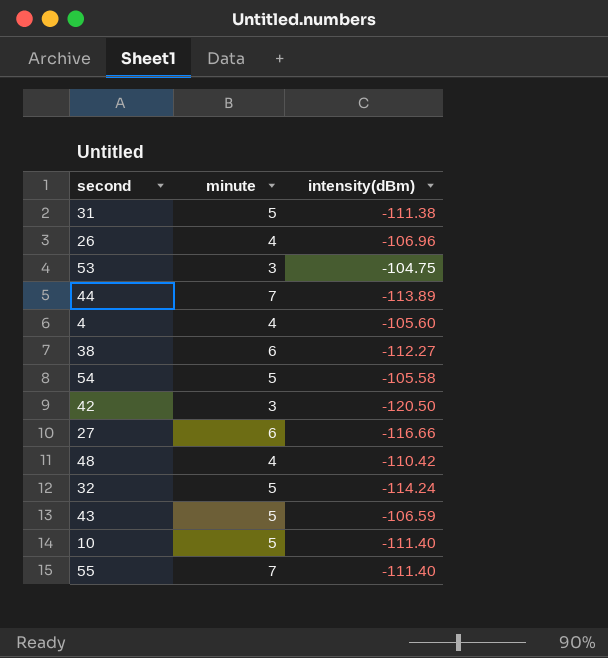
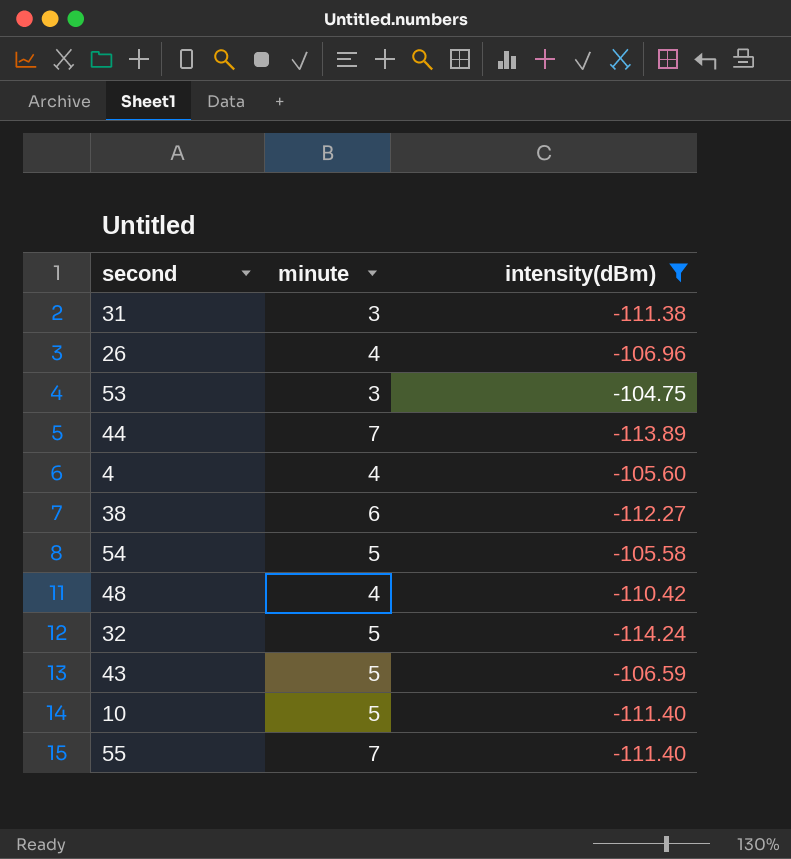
filter: none -> intensity(dBm) >= -114.24
31 | minute: 5 -> 3

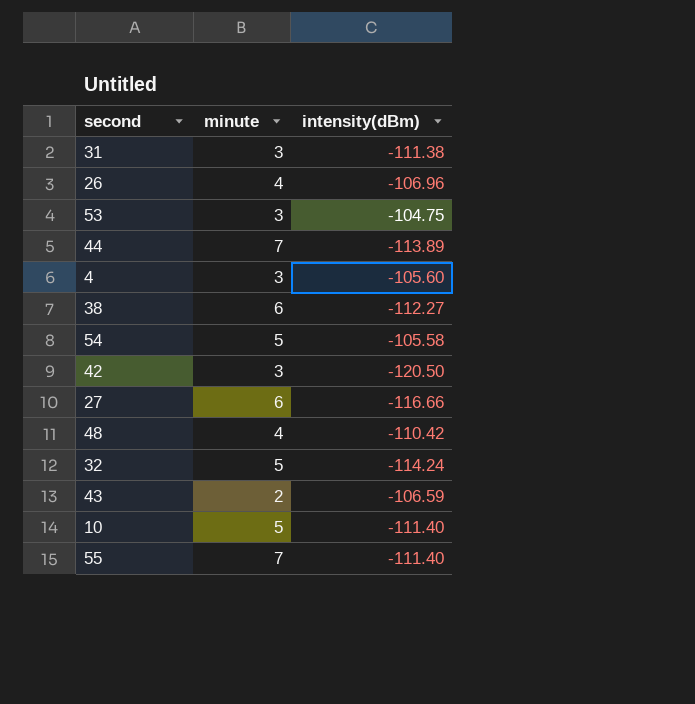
filter: intensity(dBm) >= -114.24 -> none
4 | minute: 4 -> 3
43 | minute: 5 -> 2

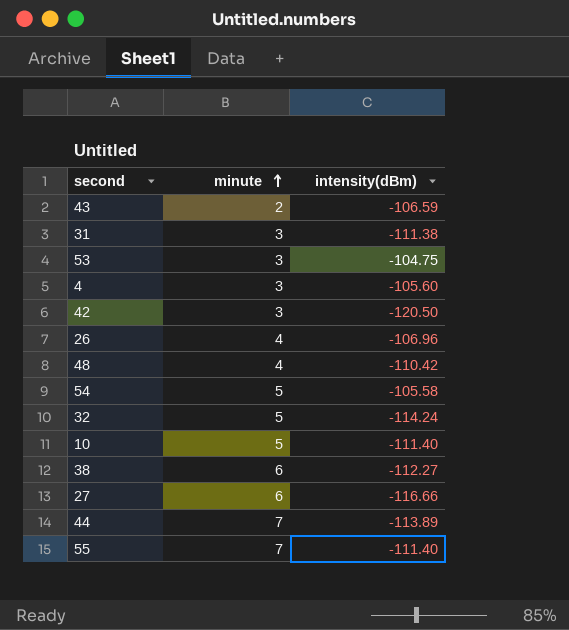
row order: none -> minute ascending

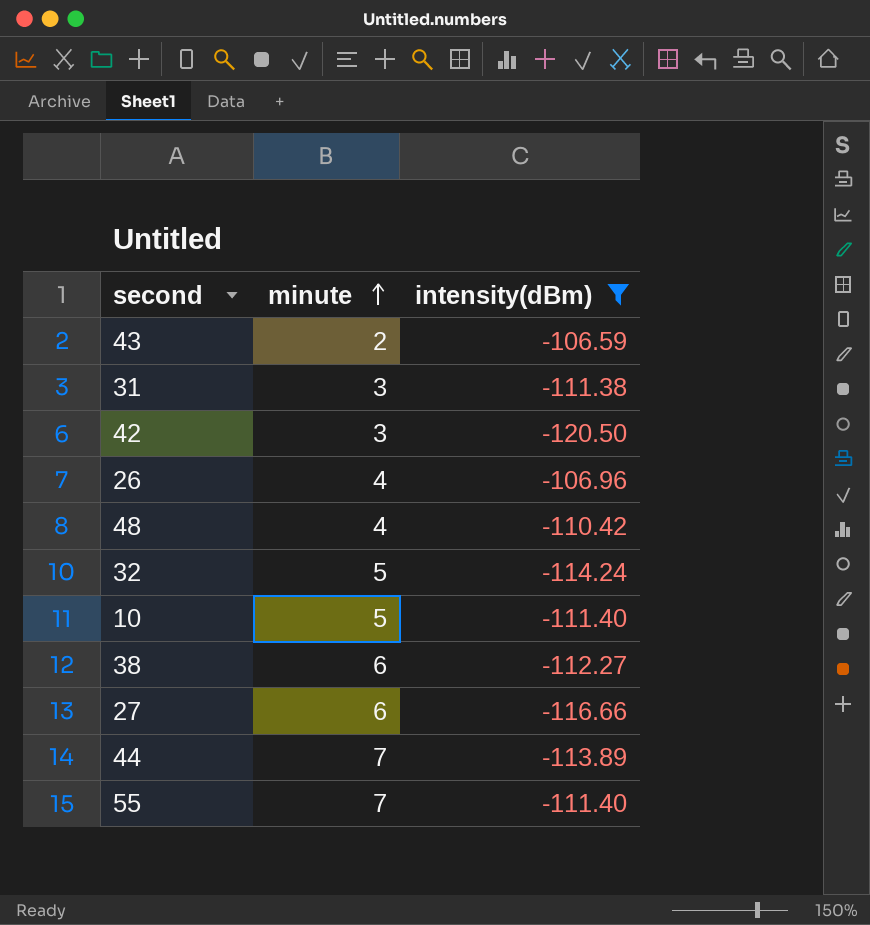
filter: none -> intensity(dBm) <= -106.59

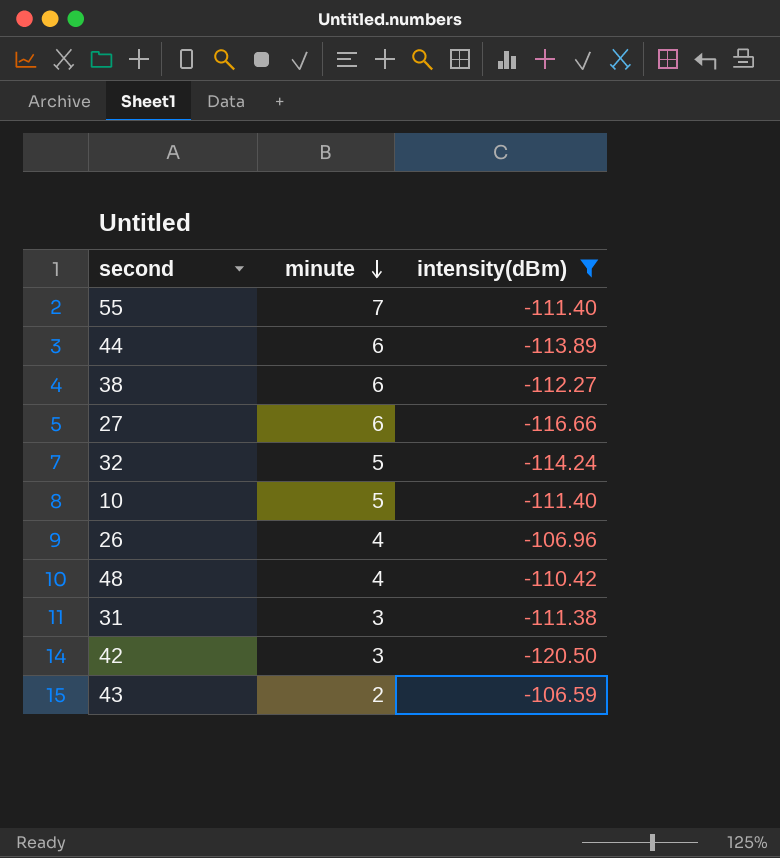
row order: minute ascending -> minute descending
44 | minute: 7 -> 6

